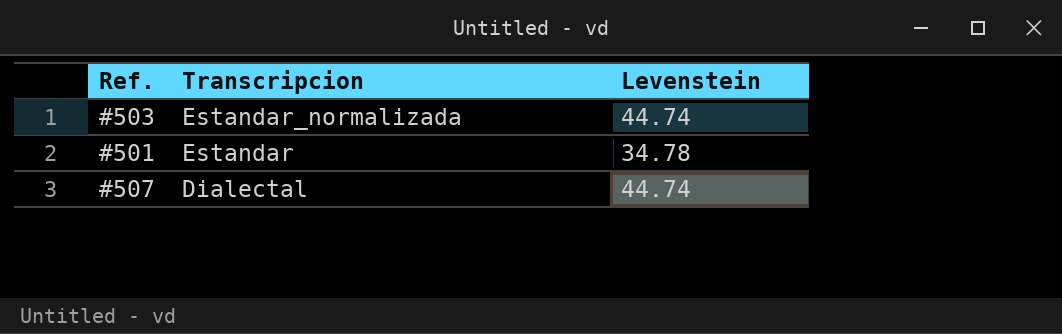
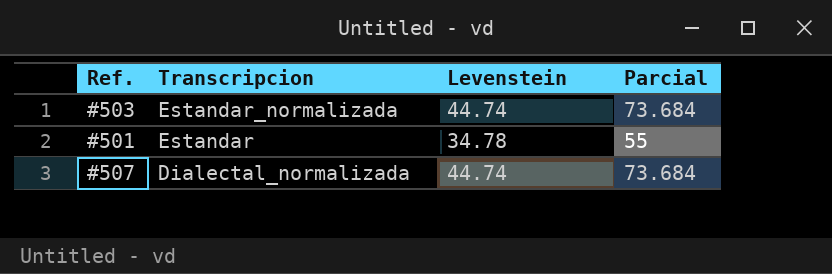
column Parcial | position: none -> 4
#507 | Transcripcion: Dialectal -> Dialectal_normalizada

